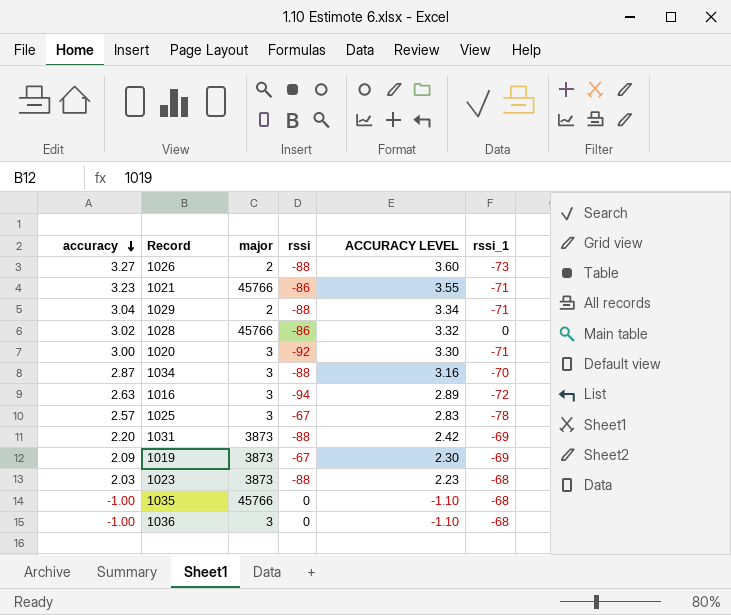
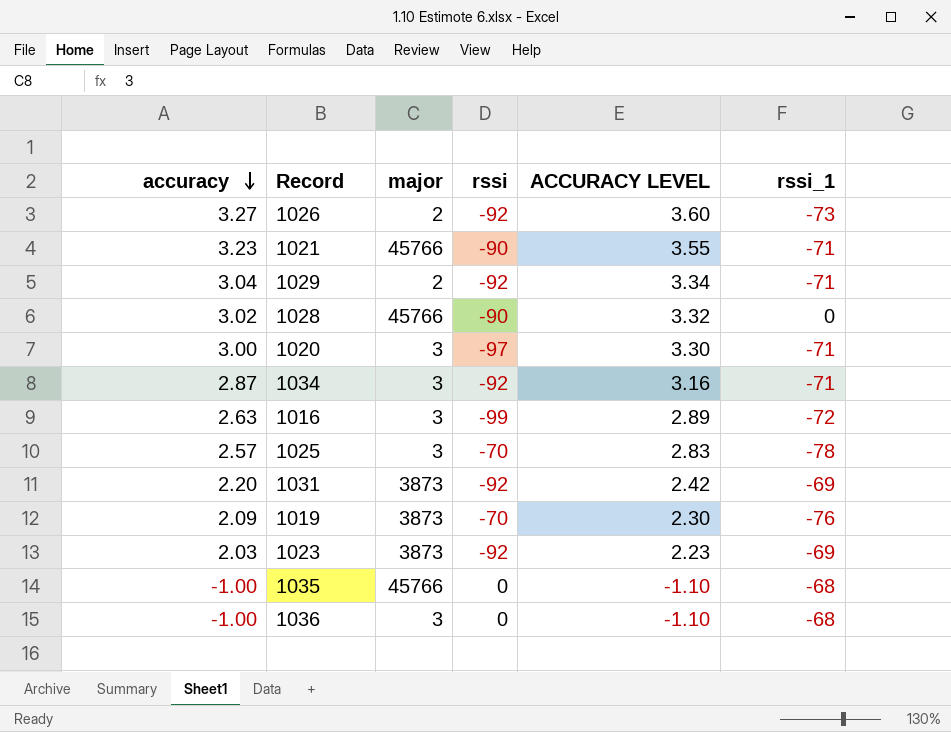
1026 | rssi: -88 -> -92
1021 | rssi: -86 -> -90
1029 | rssi: -88 -> -92
1028 | rssi: -86 -> -90
1020 | rssi: -92 -> -97
1034 | rssi: -88 -> -92
1034 | rssi_1: -70 -> -71
1016 | rssi: -94 -> -99
1025 | rssi: -67 -> -70
1031 | rssi: -88 -> -92
1019 | rssi: -67 -> -70
1019 | rssi_1: -69 -> -76
1023 | rssi: -88 -> -92
1023 | rssi_1: -68 -> -69

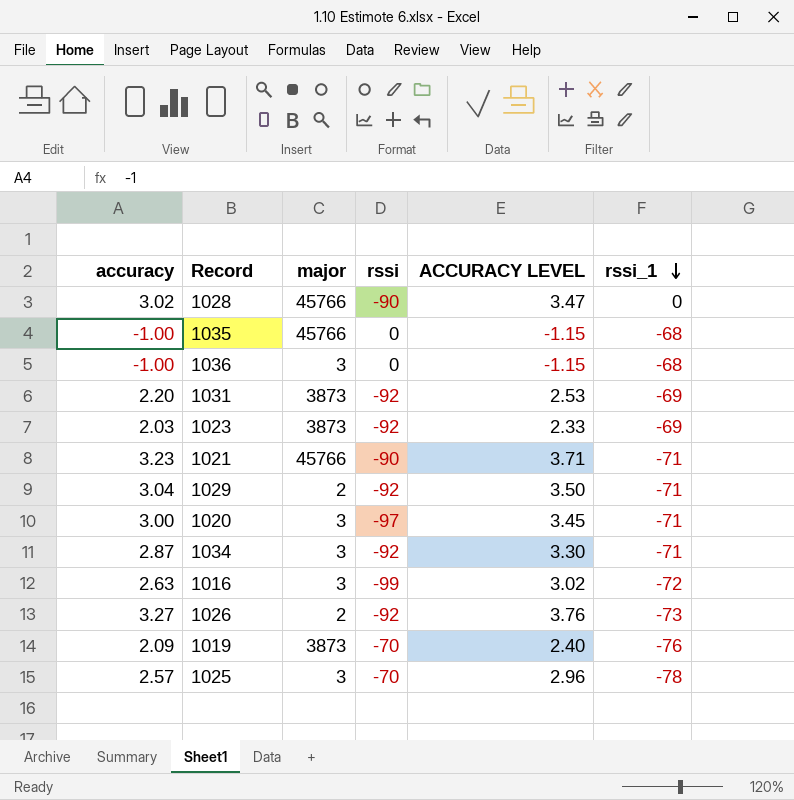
row order: accuracy descending -> rssi_1 descending
column ACCURACY LEVEL | formula: [accuracy] * 1.1 -> [accuracy] * 1.15

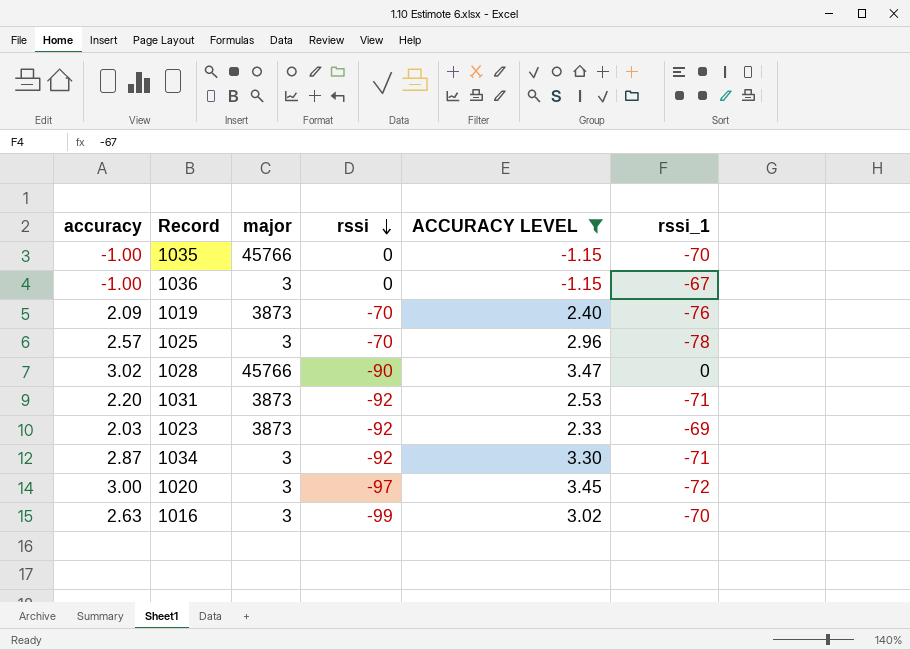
filter: none -> ACCURACY LEVEL <= 3.47
row order: rssi_1 descending -> rssi descending
1035 | rssi_1: -68 -> -70
1036 | rssi_1: -68 -> -67
1031 | rssi_1: -69 -> -71
1020 | rssi_1: -71 -> -72
1016 | rssi_1: -72 -> -70

